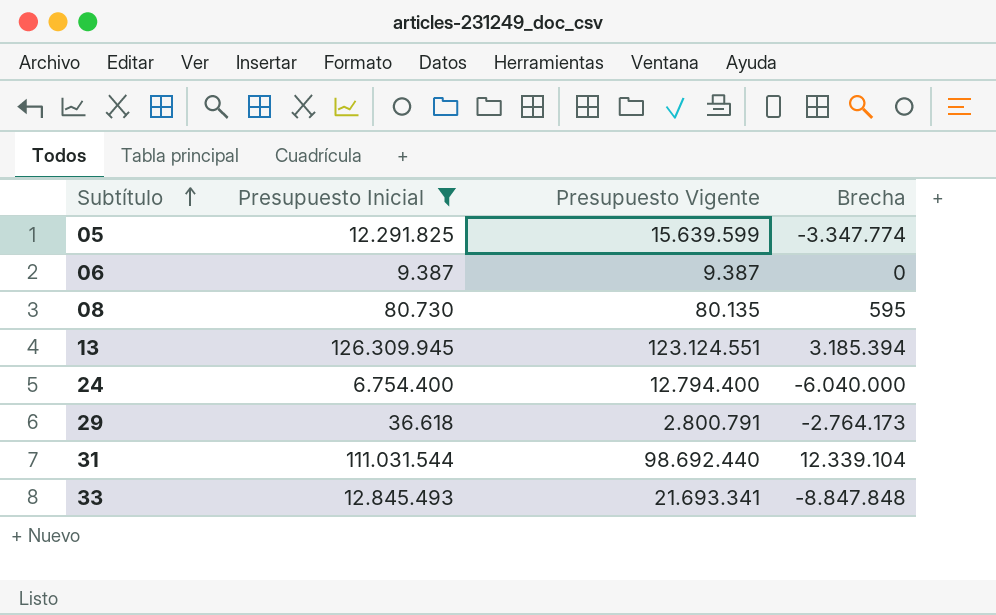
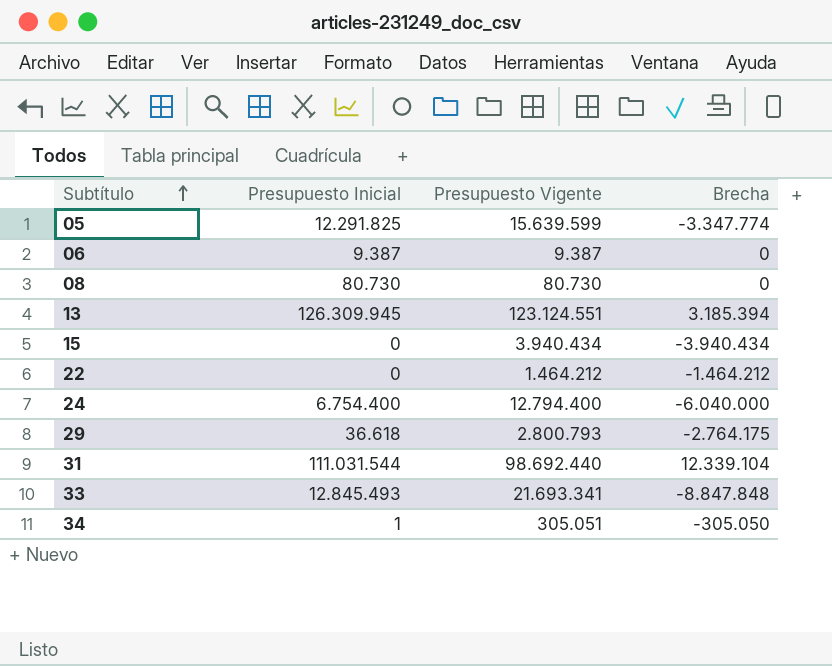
filter: Presupuesto Inicial >= 9.387 -> none
08 | Presupuesto Vigente: 80.135 -> 80.730
08 | Brecha: 595 -> 0
29 | Presupuesto Vigente: 2.800.791 -> 2.800.793
29 | Brecha: -2.764.173 -> -2.764.175

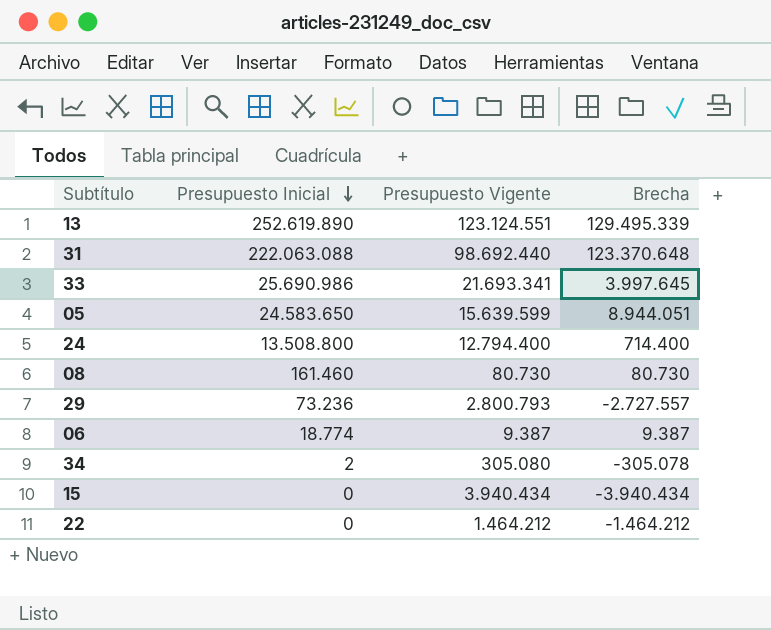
row order: Subtítulo ascending -> Presupuesto Inicial descending
13 | Presupuesto Inicial: 126.309.945 -> 252.619.890
13 | Brecha: 3.185.394 -> 129.495.339
31 | Presupuesto Inicial: 111.031.544 -> 222.063.088
31 | Brecha: 12.339.104 -> 123.370.648
33 | Presupuesto Inicial: 12.845.493 -> 25.690.986
33 | Brecha: -8.847.848 -> 3.997.645
05 | Presupuesto Inicial: 12.291.825 -> 24.583.650
05 | Brecha: -3.347.774 -> 8.944.051
24 | Presupuesto Inicial: 6.754.400 -> 13.508.800
24 | Brecha: -6.040.000 -> 714.400
08 | Presupuesto Inicial: 80.730 -> 161.460
08 | Brecha: 0 -> 80.730
29 | Presupuesto Inicial: 36.618 -> 73.236
29 | Brecha: -2.764.175 -> -2.727.557
06 | Presupuesto Inicial: 9.387 -> 18.774
06 | Brecha: 0 -> 9.387
34 | Presupuesto Inicial: 1 -> 2
34 | Presupuesto Vigente: 305.051 -> 305.080
34 | Brecha: -305.050 -> -305.078

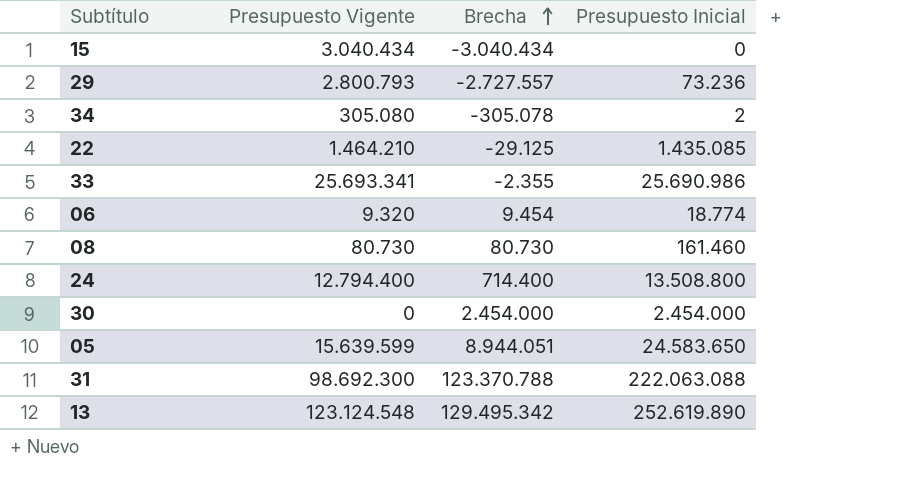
row order: Presupuesto Inicial descending -> Brecha ascending
column Presupuesto Inicial | position: 2 -> 4
15 | Presupuesto Vigente: 3.940.434 -> 3.040.434
15 | Brecha: -3.940.434 -> -3.040.434
22 | Presupuesto Vigente: 1.464.212 -> 1.464.210
22 | Brecha: -1.464.212 -> -29.125
22 | Presupuesto Inicial: 0 -> 1.435.085
33 | Presupuesto Vigente: 21.693.341 -> 25.693.341
33 | Brecha: 3.997.645 -> -2.355
06 | Presupuesto Vigente: 9.387 -> 9.320
06 | Brecha: 9.387 -> 9.454
row 30: none -> 0 | 2.454.000 | 2.454.000
31 | Presupuesto Vigente: 98.692.440 -> 98.692.300
31 | Brecha: 123.370.648 -> 123.370.788
13 | Presupuesto Vigente: 123.124.551 -> 123.124.548
13 | Brecha: 129.495.339 -> 129.495.342

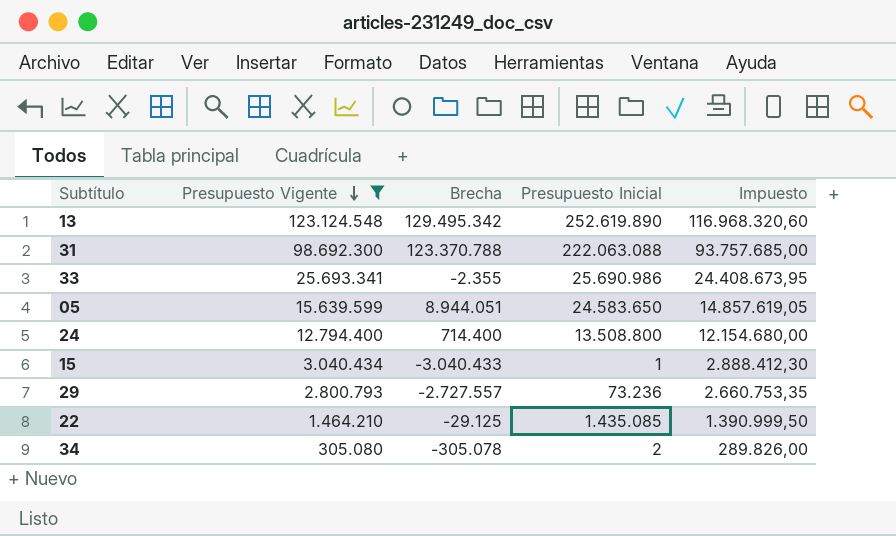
filter: none -> Presupuesto Vigente >= 305.080
row order: Brecha ascending -> Presupuesto Vigente descending
column Impuesto | formula: none -> [Presupuesto Vigente] * 0,95
15 | Brecha: -3.040.434 -> -3.040.433
15 | Presupuesto Inicial: 0 -> 1

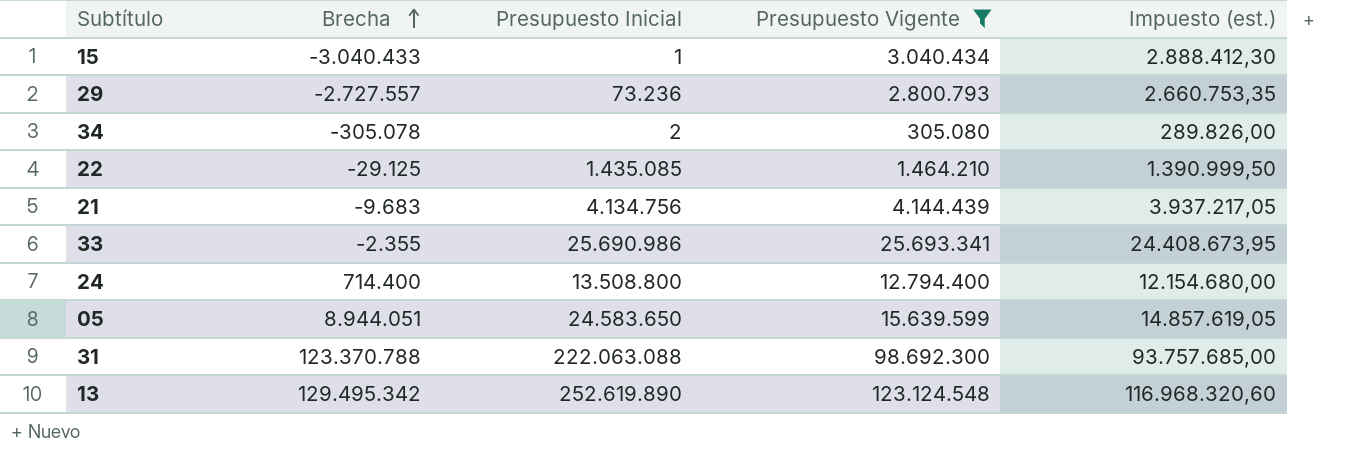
row order: Presupuesto Vigente descending -> Brecha ascending
column Presupuesto Vigente | position: 2 -> 4
column name: Impuesto -> Impuesto (est.)
row 21: none -> -9.683 | 4.134.756 | 4.144.439 | 3.937.217,05

